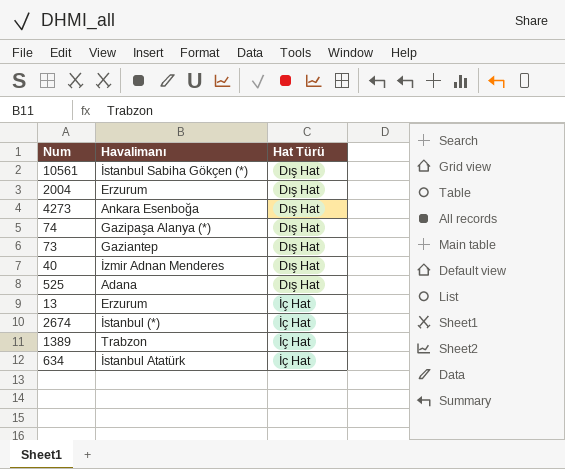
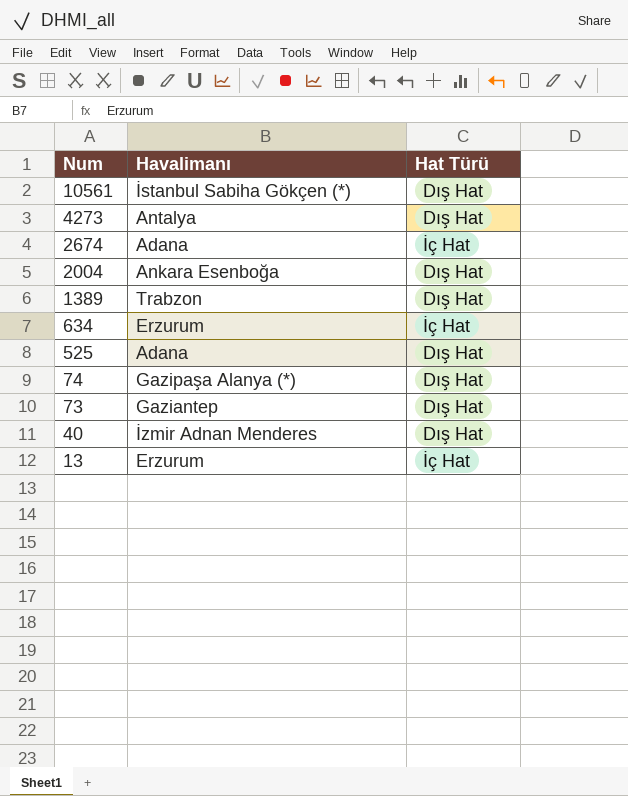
row order: Hat Türü ascending -> Num descending
4273 | Havalimanı: Ankara Esenboğa -> Antalya
2674 | Havalimanı: İstanbul (*) -> Adana
2004 | Havalimanı: Erzurum -> Ankara Esenboğa
1389 | Hat Türü: İç Hat -> Dış Hat
634 | Havalimanı: İstanbul Atatürk -> Erzurum

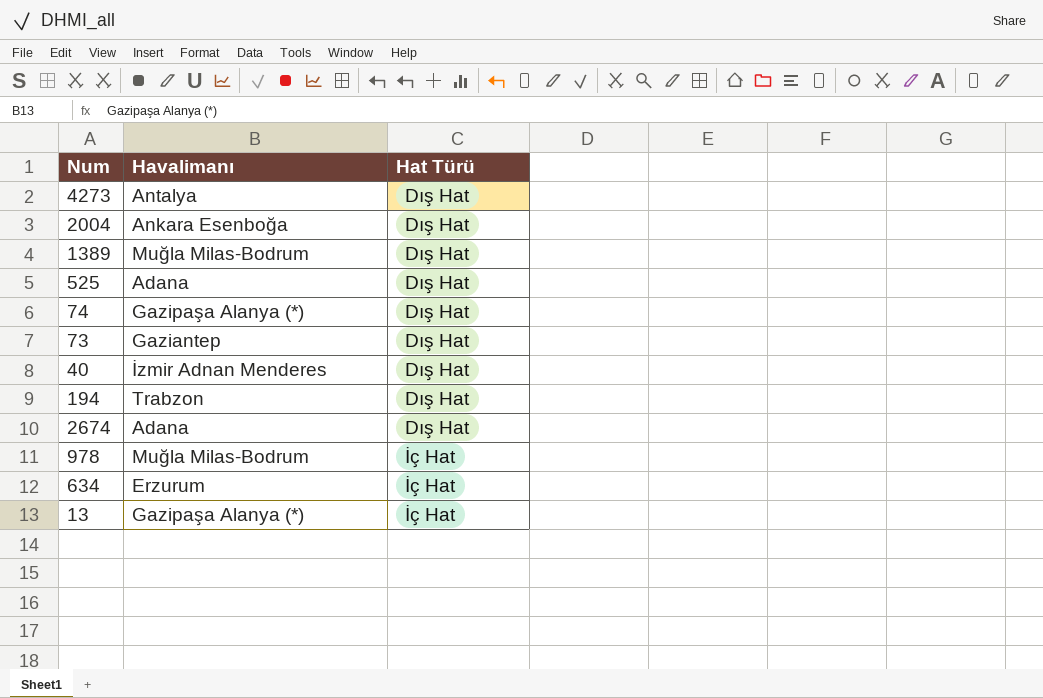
row order: Num descending -> Hat Türü ascending
row 10561: İstanbul Sabiha Gökçen (*) | Dış Hat -> none
1389 | Havalimanı: Trabzon -> Muğla Milas-Bodrum
row 194: none -> Trabzon | Dış Hat
2674 | Hat Türü: İç Hat -> Dış Hat
row 978: none -> Muğla Milas-Bodrum | İç Hat
13 | Havalimanı: Erzurum -> Gazipaşa Alanya (*)

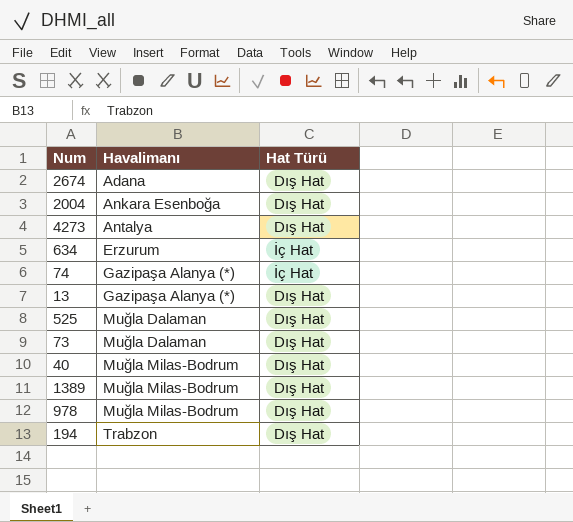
row order: Hat Türü ascending -> Havalimanı ascending
74 | Hat Türü: Dış Hat -> İç Hat
13 | Hat Türü: İç Hat -> Dış Hat
525 | Havalimanı: Adana -> Muğla Dalaman
73 | Havalimanı: Gaziantep -> Muğla Dalaman
40 | Havalimanı: İzmir Adnan Menderes -> Muğla Milas-Bodrum
978 | Hat Türü: İç Hat -> Dış Hat

